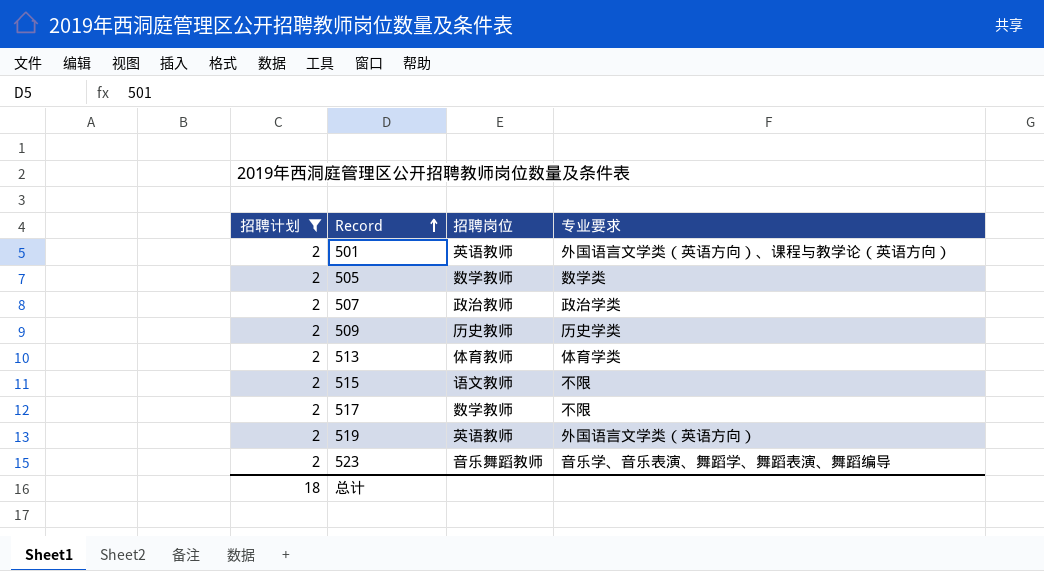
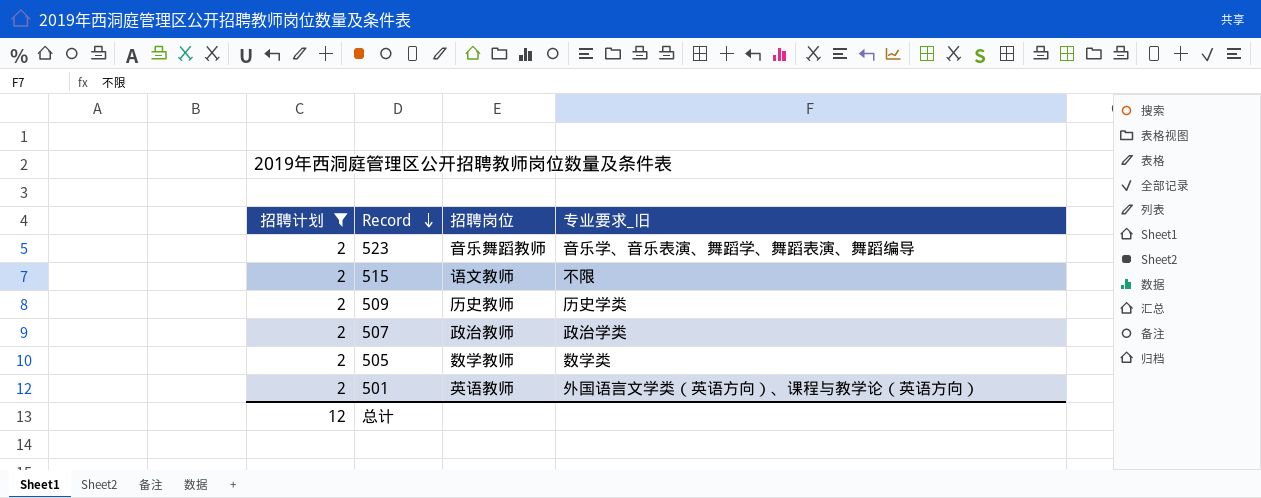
row order: Record ascending -> Record descending
column name: 专业要求 -> 专业要求_旧
row 513: 2 | 体育教师 | 体育学类 -> none
row 517: 2 | 数学教师 | 不限 -> none
row 519: 2 | 英语教师 | 外国语言文学类（英语方向） -> none
总计 | 招聘计划: 18 -> 12

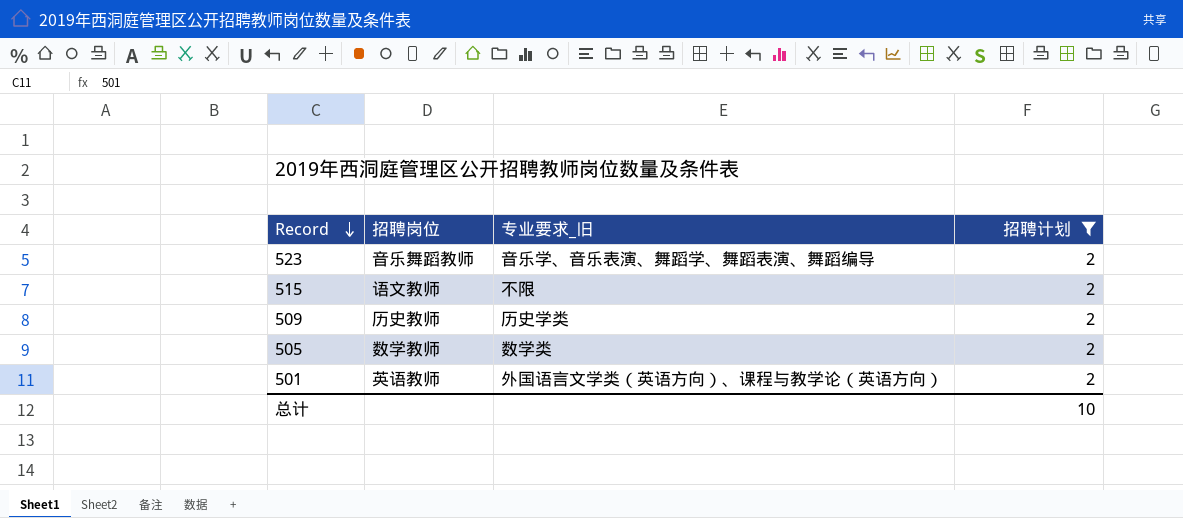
column 招聘计划 | position: 1 -> 4
row 507: 2 | 政治教师 | 政治学类 -> none
总计 | 招聘计划: 12 -> 10

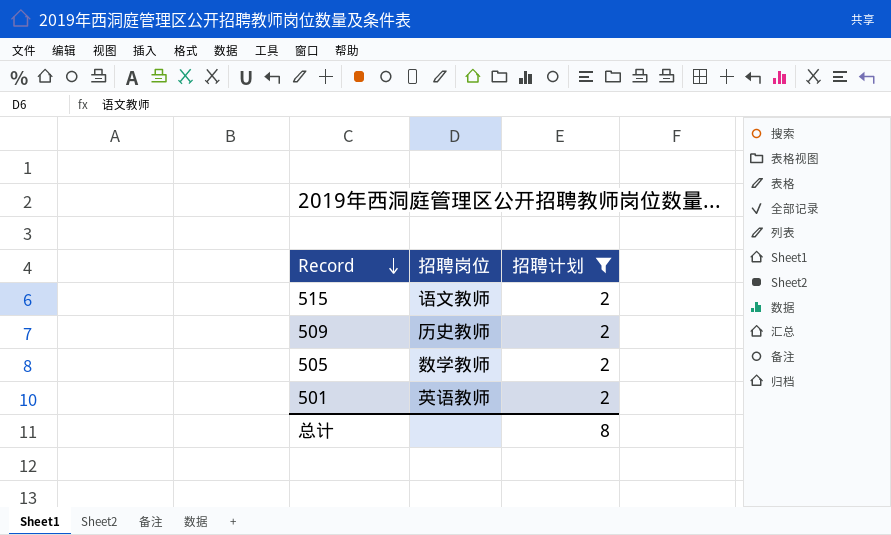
column 专业要求_旧 | position: 3 -> none
row 523: 音乐舞蹈教师 | 音乐学、音乐表演、舞蹈学、舞蹈表演、舞蹈编导 | 2 -> none
总计 | 招聘计划: 10 -> 8

